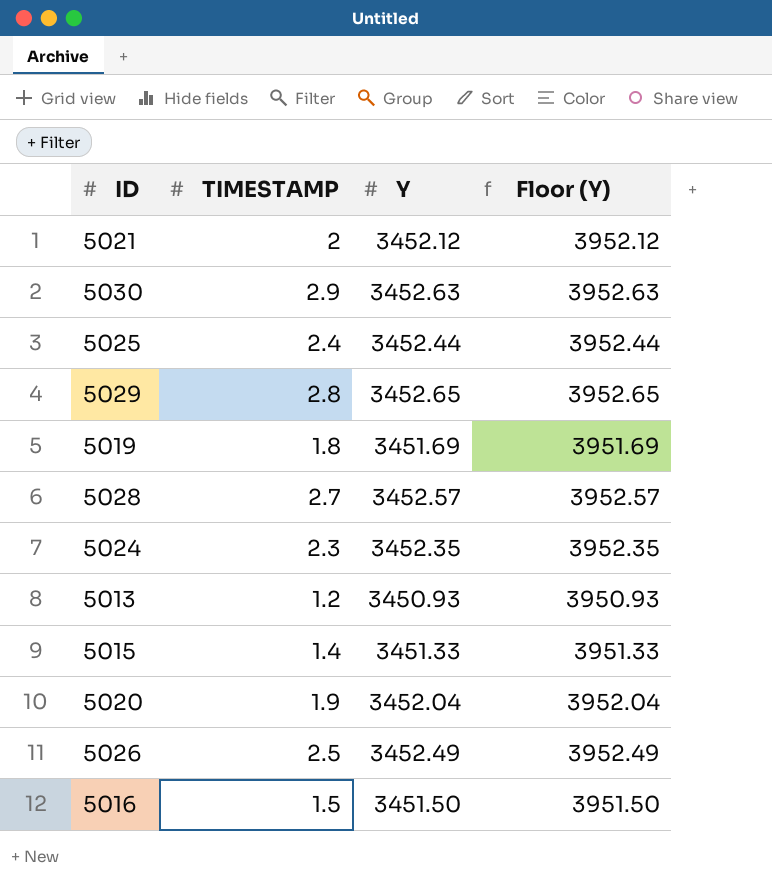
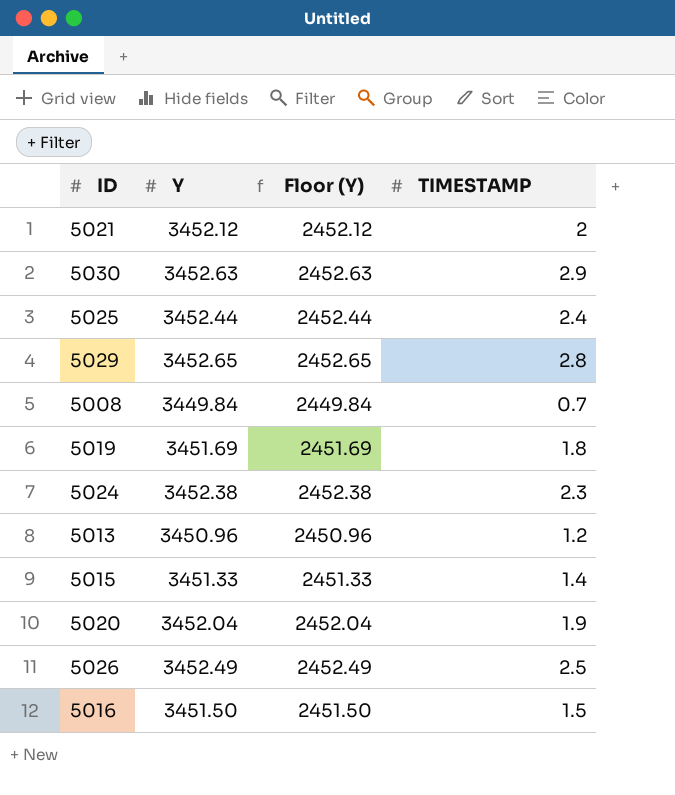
column Floor (Y) | formula: [Y] + 500 -> [Y] - 1000
column TIMESTAMP | position: 2 -> 4
row 5028: 2.7 | 3452.57 | 3952.57 -> none
row 5008: none -> 3449.84 | 2449.84 | 0.7
5024 | Y: 3452.35 -> 3452.38
5013 | Y: 3450.93 -> 3450.96

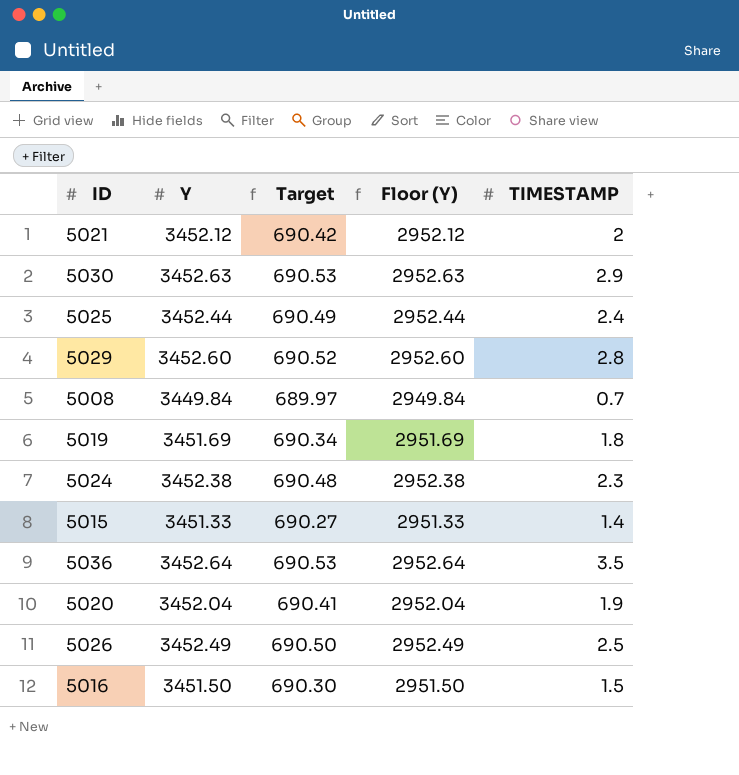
column Target | formula: none -> [Y] * 0.2
column Floor (Y) | formula: [Y] - 1000 -> [Y] - 500
row 5013: 3450.96 | 2450.96 | 1.2 -> none
5029 | Y: 3452.65 -> 3452.60
row 5036: none -> 3452.64 | 690.53 | 2952.64 | 3.5

